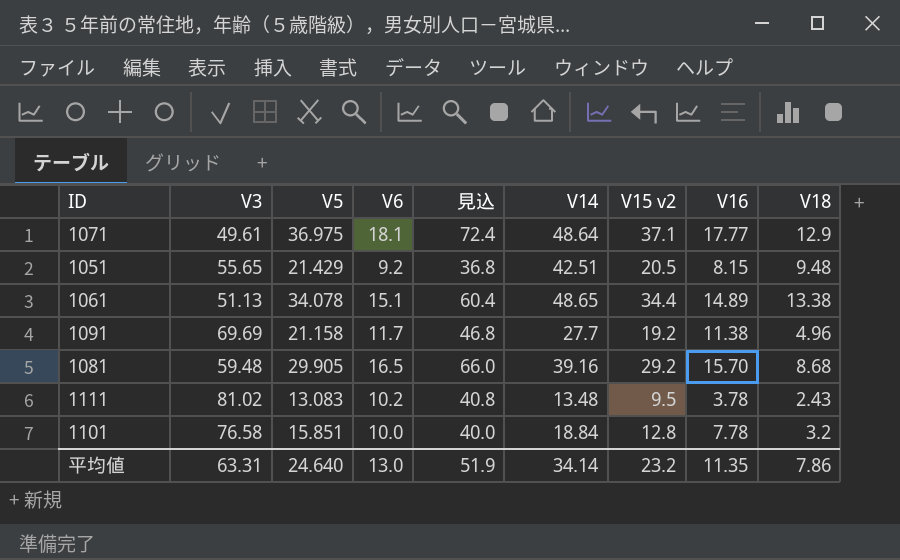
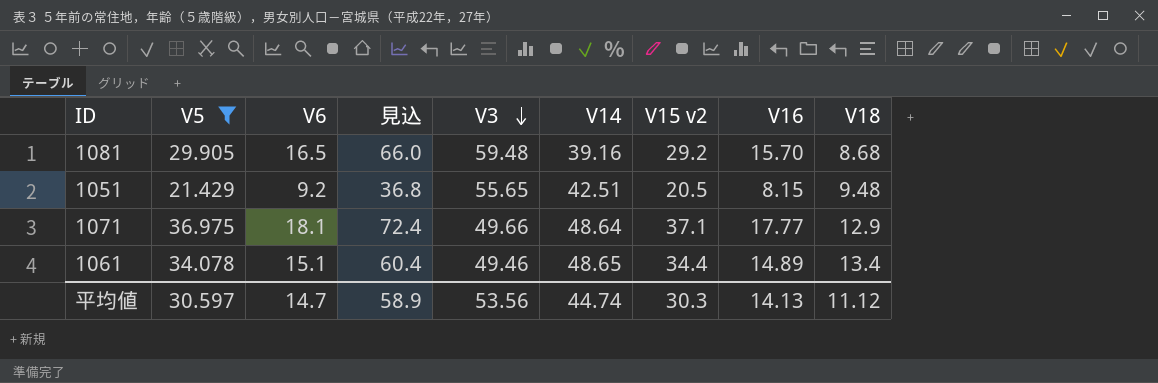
filter: none -> V5 >= 21.429
row order: none -> V3 descending
column V3 | position: 2 -> 5
1071 | V3: 49.61 -> 49.66
1061 | V3: 51.13 -> 49.46
1061 | V18: 13.38 -> 13.4
平均値 | V5: 24.640 -> 30.597
平均値 | V6: 13.0 -> 14.7
平均値 | 見込: 51.9 -> 58.9
平均値 | V3: 63.31 -> 53.56
平均値 | V14: 34.14 -> 44.74
平均値 | V15 v2: 23.2 -> 30.3
平均値 | V16: 11.35 -> 14.13
平均値 | V18: 7.86 -> 11.12

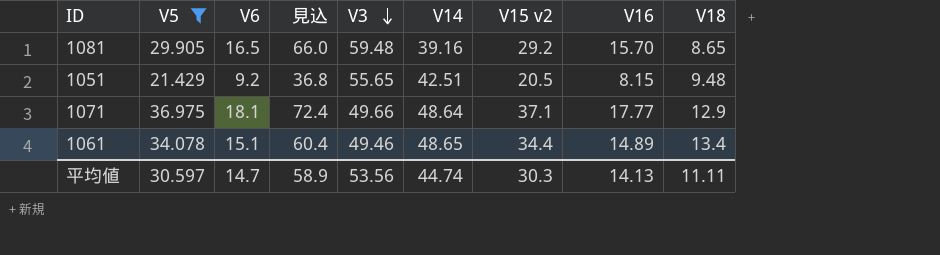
1081 | V18: 8.68 -> 8.65
平均値 | V18: 11.12 -> 11.11

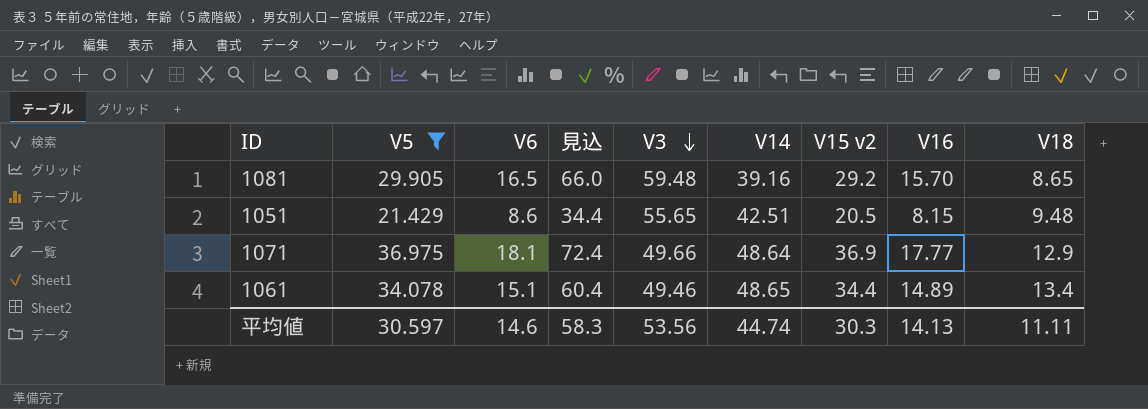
1051 | V6: 9.2 -> 8.6
1051 | 見込: 36.8 -> 34.4
1071 | V15 v2: 37.1 -> 36.9
平均値 | V6: 14.7 -> 14.6
平均値 | 見込: 58.9 -> 58.3

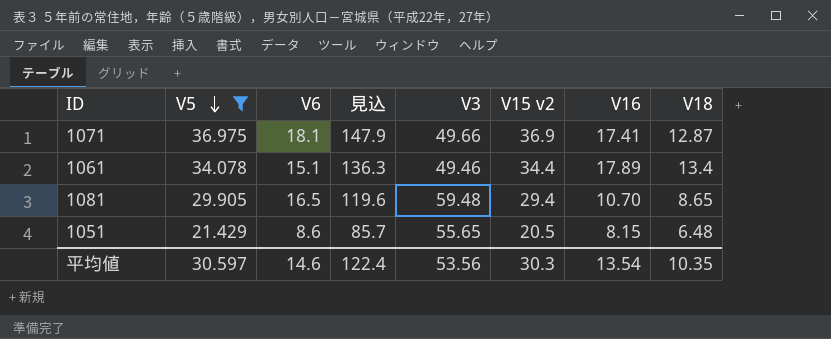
row order: V3 descending -> V5 descending
column V14 | position: 6 -> none
column 見込 | formula: [V6] * 4 -> [V5] * 4
1071 | V16: 17.77 -> 17.41
1071 | V18: 12.9 -> 12.87
1061 | V16: 14.89 -> 17.89
1081 | V15 v2: 29.2 -> 29.4
1081 | V16: 15.70 -> 10.70
1051 | V18: 9.48 -> 6.48
平均値 | 見込: 58.3 -> 122.4
平均値 | V16: 14.13 -> 13.54
平均値 | V18: 11.11 -> 10.35

